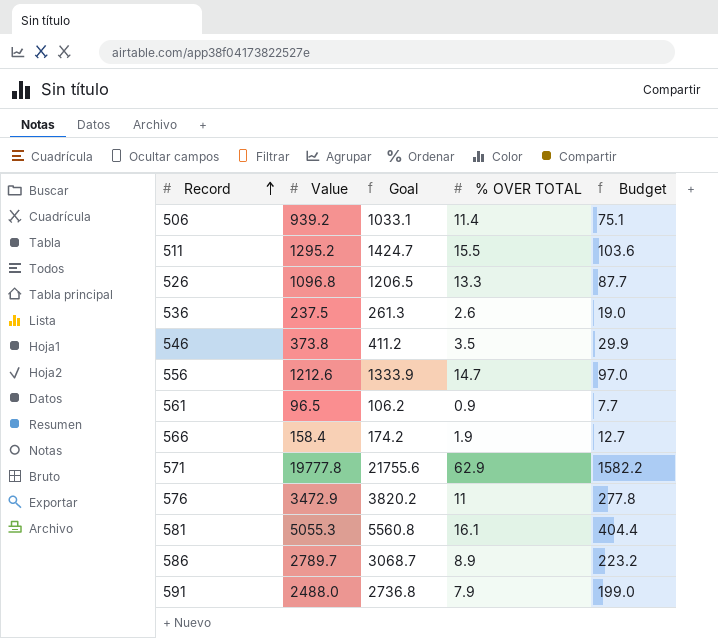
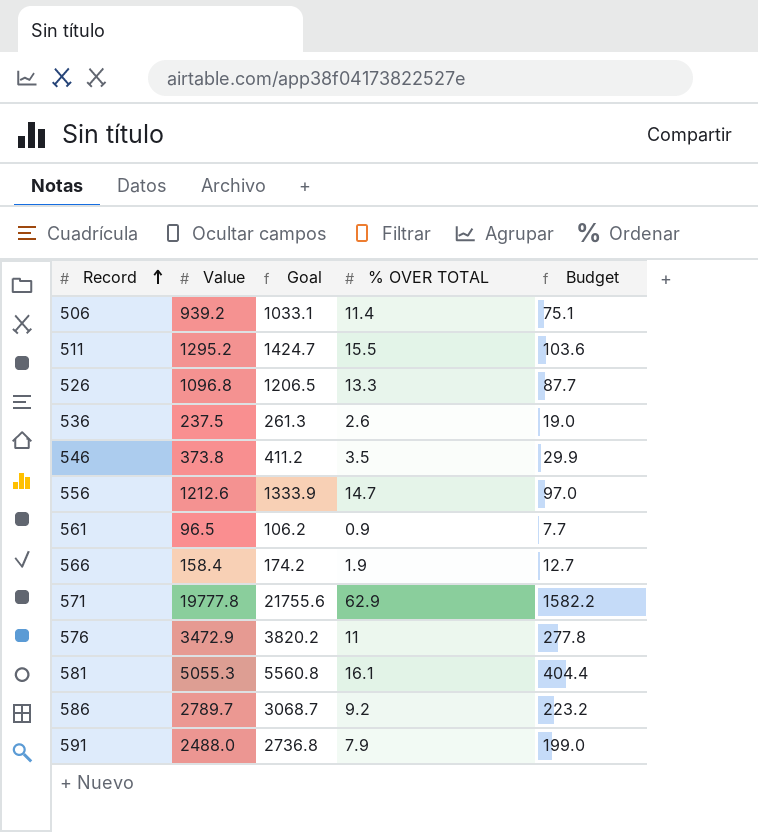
586 | % OVER TOTAL: 8.9 -> 9.2

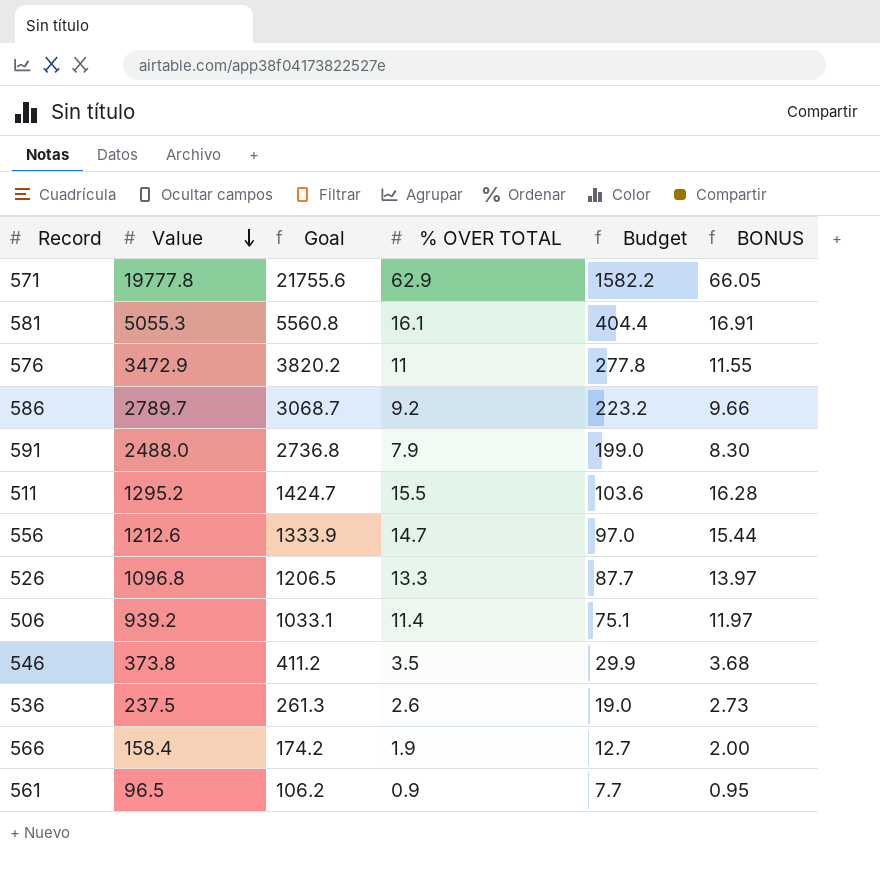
row order: Record ascending -> Value descending
column BONUS | formula: none -> [% OVER TOTAL] * 1.05

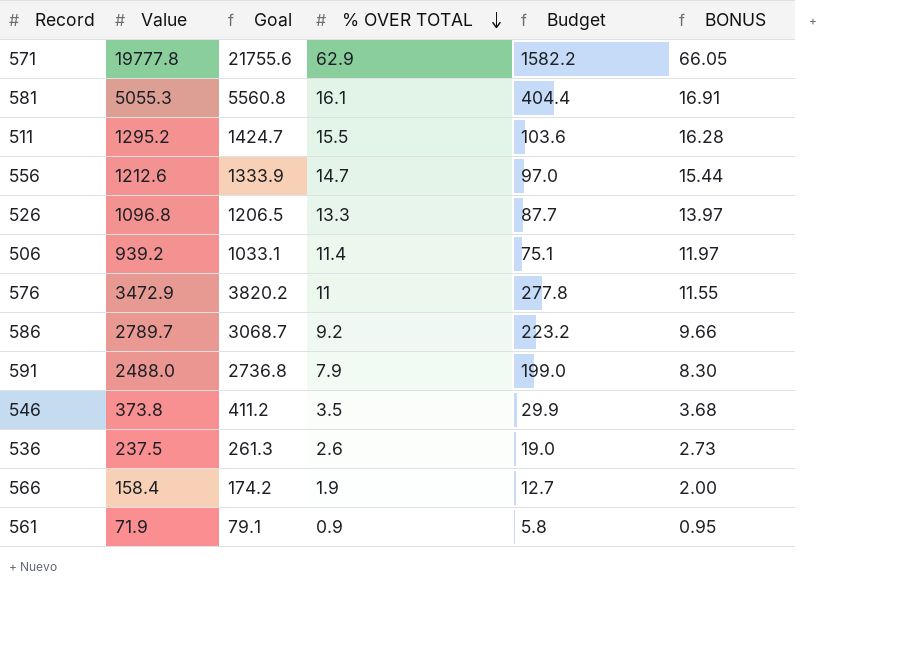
row order: Value descending -> % OVER TOTAL descending
561 | Value: 96.5 -> 71.9
561 | Goal: 106.2 -> 79.1
561 | Budget: 7.7 -> 5.8

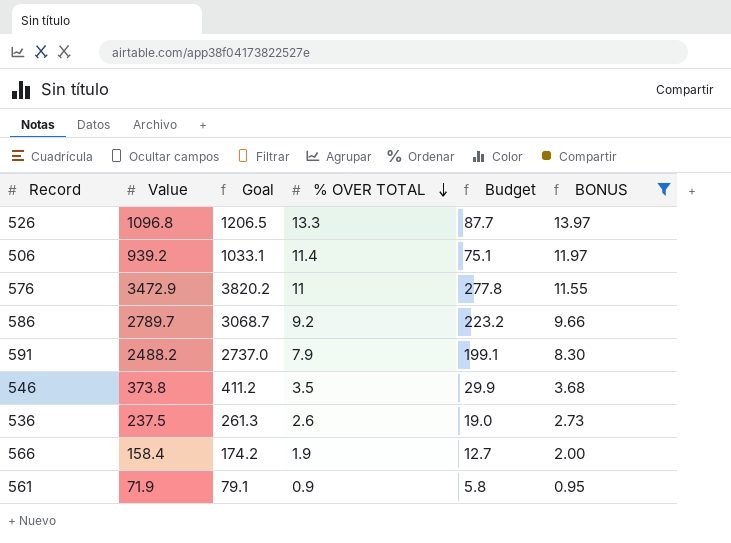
filter: none -> BONUS <= 13.97
591 | Value: 2488.0 -> 2488.2
591 | Goal: 2736.8 -> 2737.0
591 | Budget: 199.0 -> 199.1

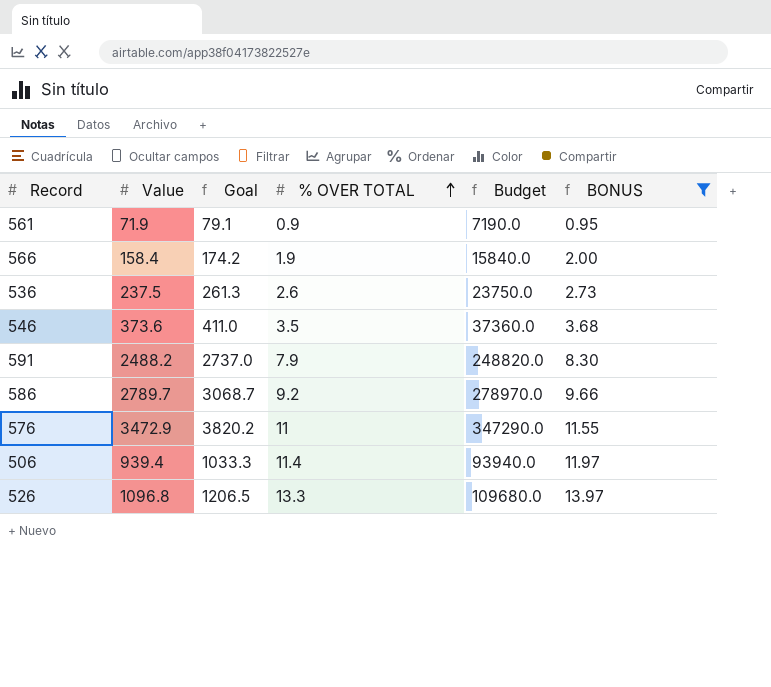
row order: % OVER TOTAL descending -> % OVER TOTAL ascending
column Budget | formula: [Value] * 0.08 -> [Value] * 100
546 | Value: 373.8 -> 373.6
546 | Goal: 411.2 -> 411.0
506 | Value: 939.2 -> 939.4
506 | Goal: 1033.1 -> 1033.3

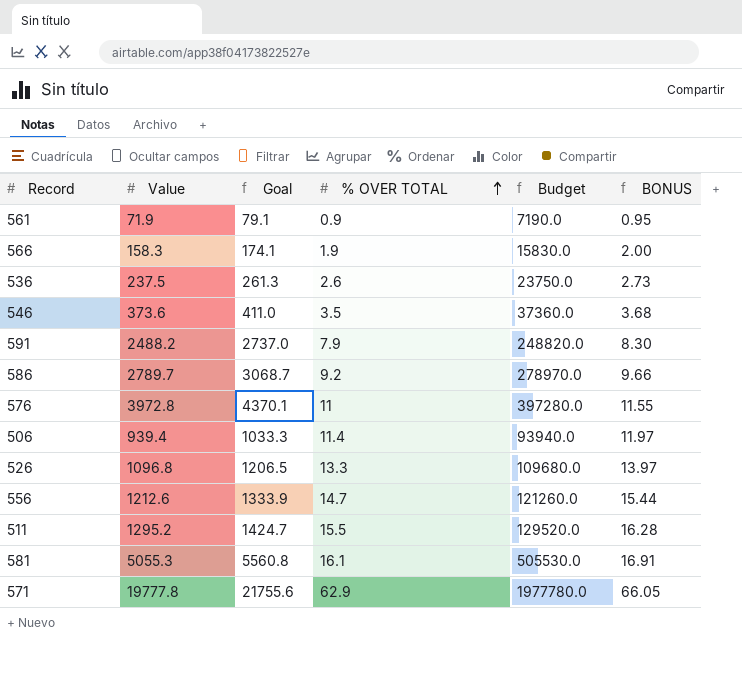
filter: BONUS <= 13.97 -> none
566 | Value: 158.4 -> 158.3
566 | Goal: 174.2 -> 174.1
566 | Budget: 15840.0 -> 15830.0
576 | Value: 3472.9 -> 3972.8
576 | Goal: 3820.2 -> 4370.1
576 | Budget: 347290.0 -> 397280.0

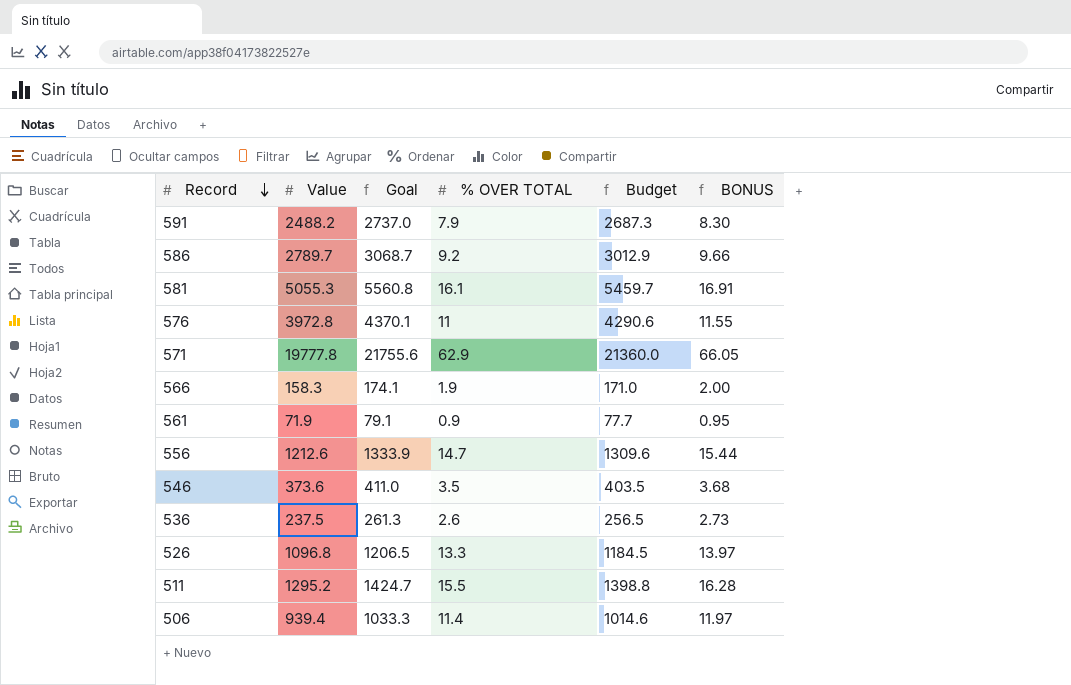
row order: % OVER TOTAL ascending -> Record descending
column Budget | formula: [Value] * 100 -> [Value] * 1.08

